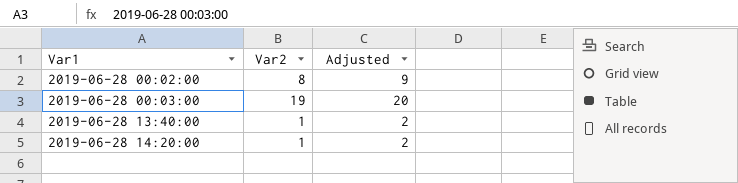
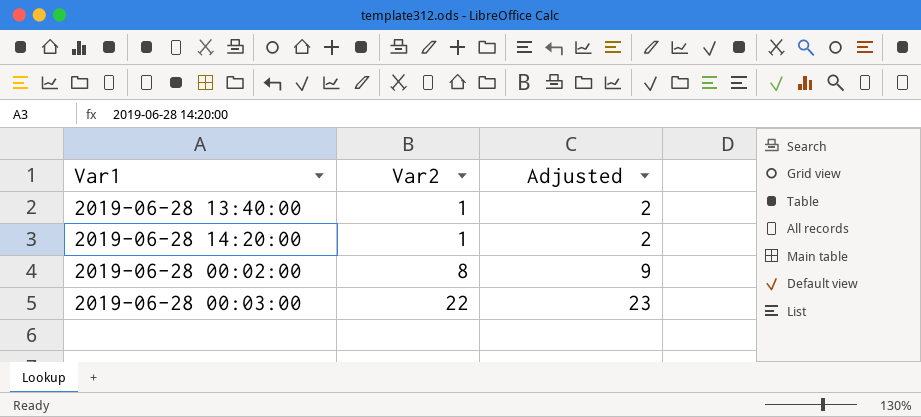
row order: Var1 ascending -> Var2 ascending
2019-06-28 00:03:00 | Var2: 19 -> 22
2019-06-28 00:03:00 | Adjusted: 20 -> 23

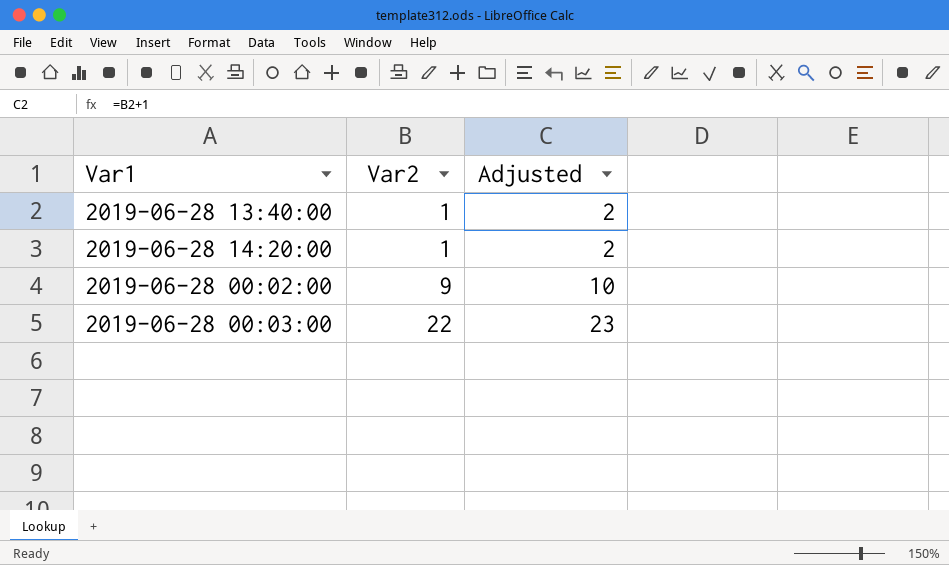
2019-06-28 00:02:00 | Var2: 8 -> 9
2019-06-28 00:02:00 | Adjusted: 9 -> 10

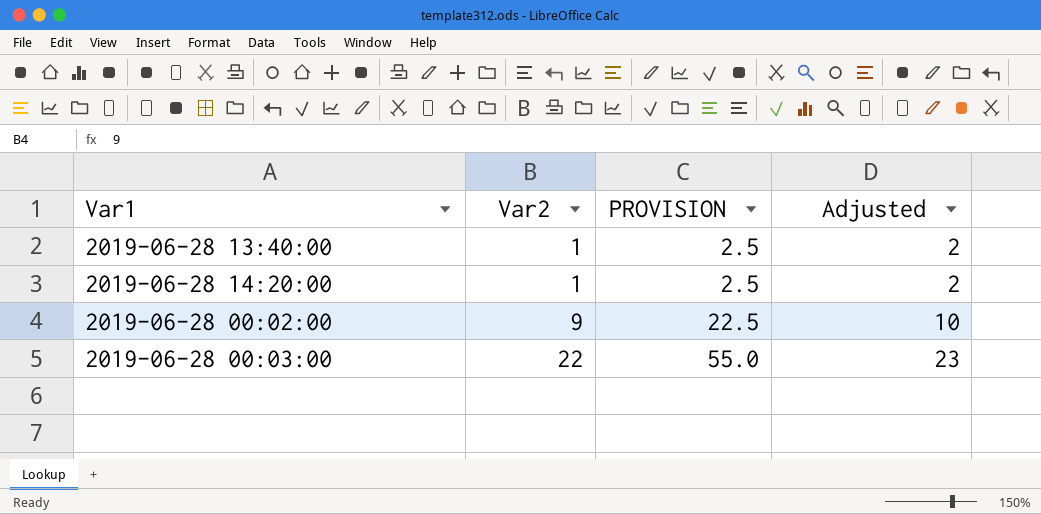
column PROVISION | formula: none -> [Var2] * 2.5

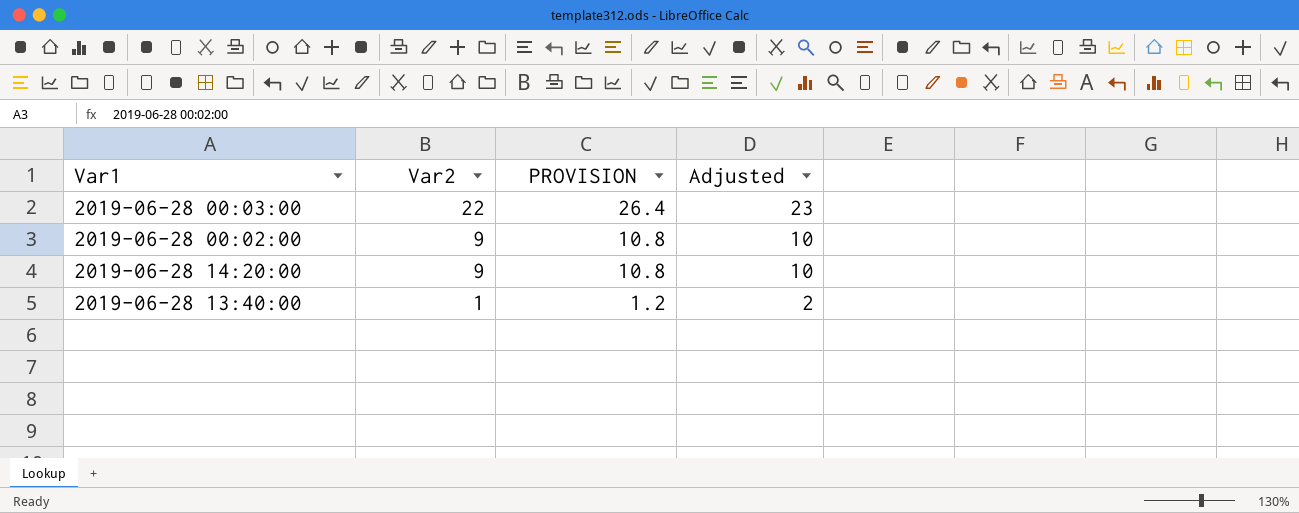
row order: Var2 ascending -> Var2 descending
column PROVISION | formula: [Var2] * 2.5 -> [Var2] * 1.2
2019-06-28 14:20:00 | Var2: 1 -> 9
2019-06-28 14:20:00 | Adjusted: 2 -> 10

